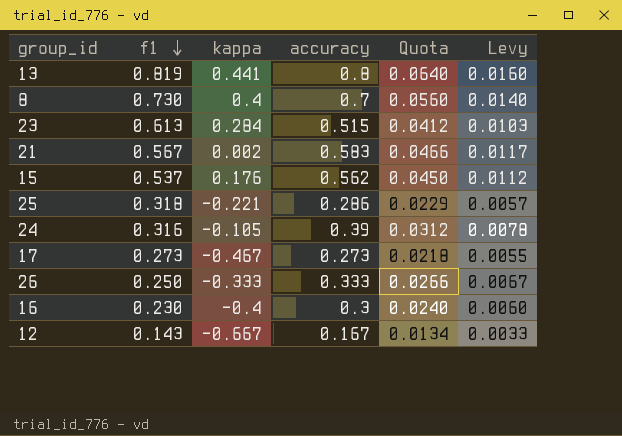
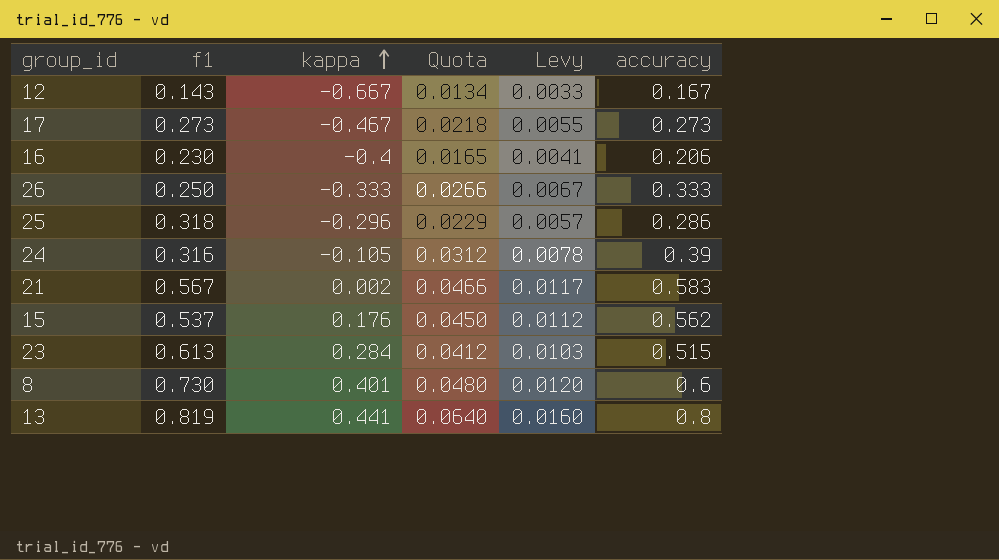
row order: f1 descending -> kappa ascending
column accuracy | position: 4 -> 6
16 | Quota: 0.0240 -> 0.0165
16 | Levy: 0.0060 -> 0.0041
16 | accuracy: 0.3 -> 0.206
25 | kappa: -0.221 -> -0.296
8 | kappa: 0.4 -> 0.401
8 | Quota: 0.0560 -> 0.0480
8 | Levy: 0.0140 -> 0.0120
8 | accuracy: 0.7 -> 0.6

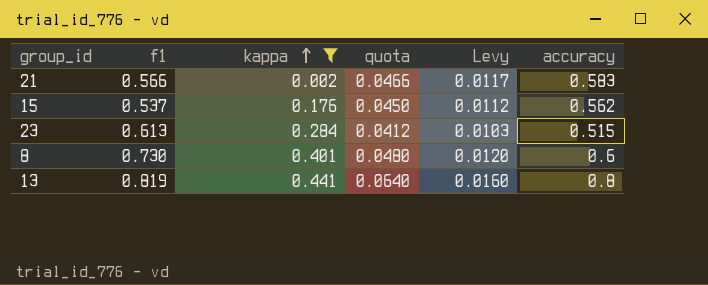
filter: none -> kappa >= 0.002
column name: Quota -> quota
21 | f1: 0.567 -> 0.566

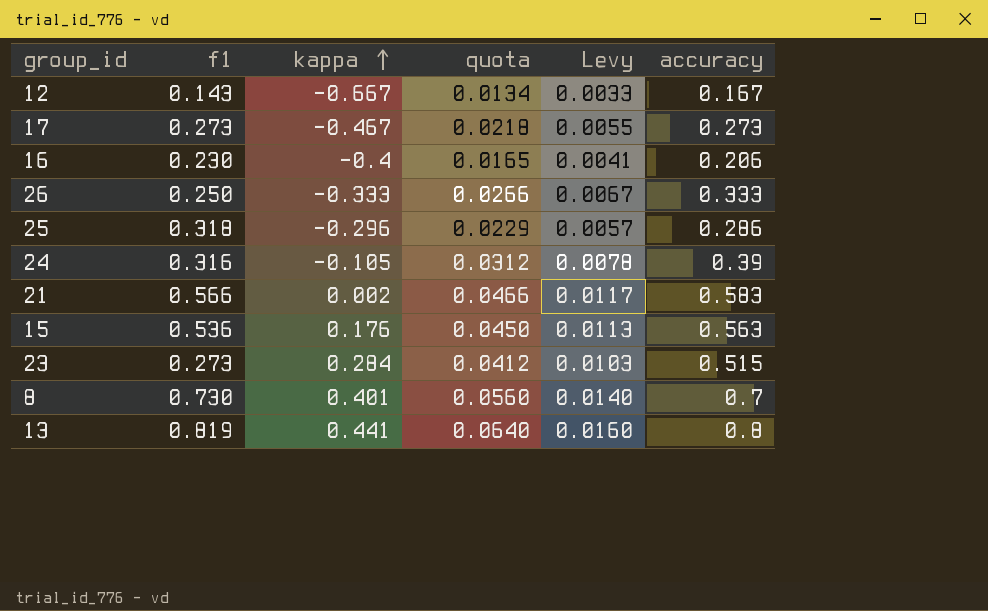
filter: kappa >= 0.002 -> none
15 | f1: 0.537 -> 0.536
15 | Levy: 0.0112 -> 0.0113
15 | accuracy: 0.562 -> 0.563
23 | f1: 0.613 -> 0.273
8 | quota: 0.0480 -> 0.0560
8 | Levy: 0.0120 -> 0.0140
8 | accuracy: 0.6 -> 0.7

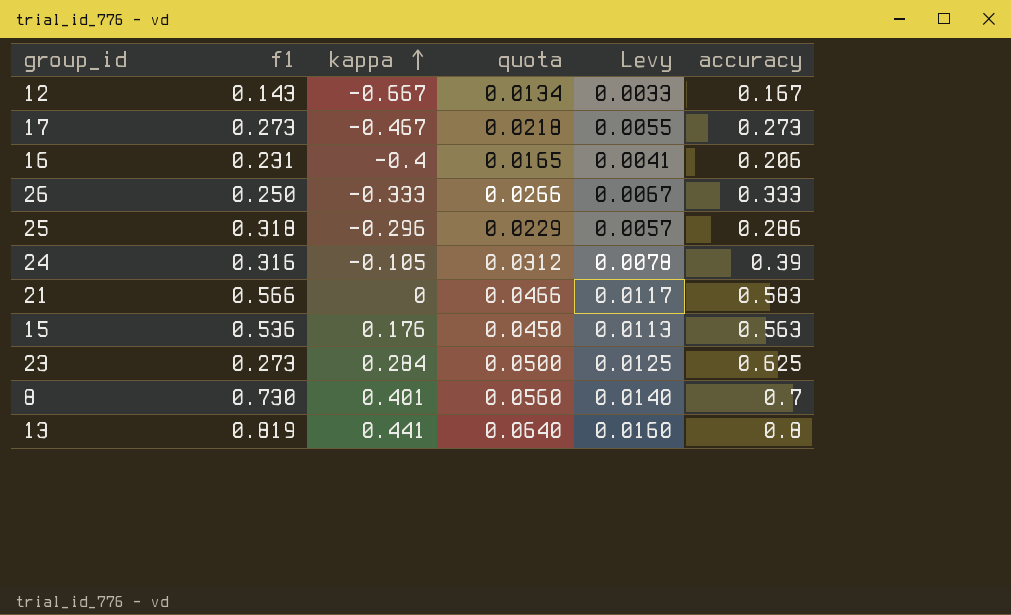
16 | f1: 0.230 -> 0.231
21 | kappa: 0.002 -> 0
23 | quota: 0.0412 -> 0.0500
23 | Levy: 0.0103 -> 0.0125
23 | accuracy: 0.515 -> 0.625

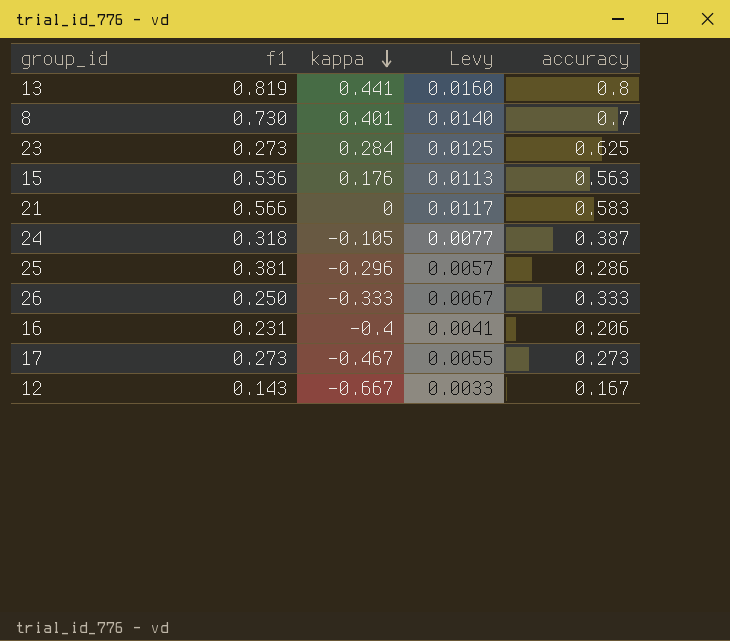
row order: kappa ascending -> kappa descending
column quota | formula: [accuracy] * 0.08 -> none
24 | f1: 0.316 -> 0.318
24 | Levy: 0.0078 -> 0.0077
24 | accuracy: 0.39 -> 0.387
25 | f1: 0.318 -> 0.381

